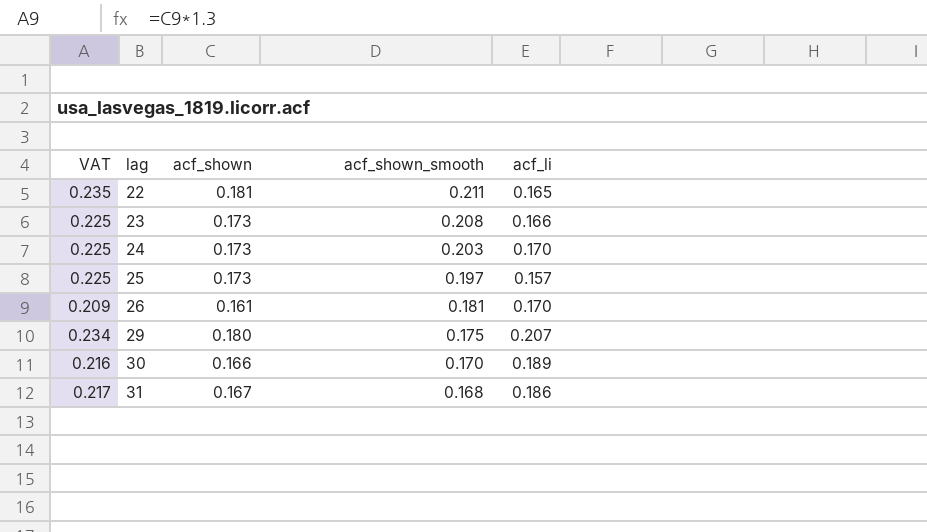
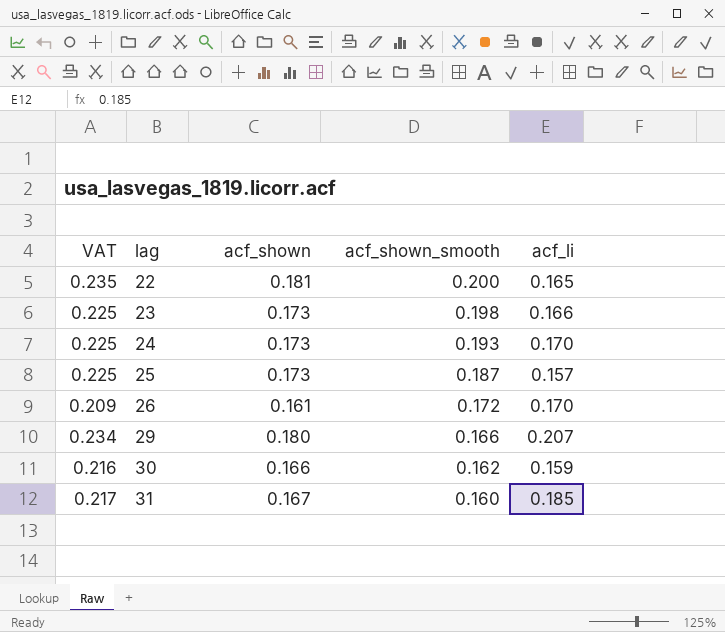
22 | acf_shown_smooth: 0.211 -> 0.200
23 | acf_shown_smooth: 0.208 -> 0.198
24 | acf_shown_smooth: 0.203 -> 0.193
25 | acf_shown_smooth: 0.197 -> 0.187
26 | acf_shown_smooth: 0.181 -> 0.172
29 | acf_shown_smooth: 0.175 -> 0.166
30 | acf_shown_smooth: 0.170 -> 0.162
30 | acf_li: 0.189 -> 0.159
31 | acf_shown_smooth: 0.168 -> 0.160
31 | acf_li: 0.186 -> 0.185

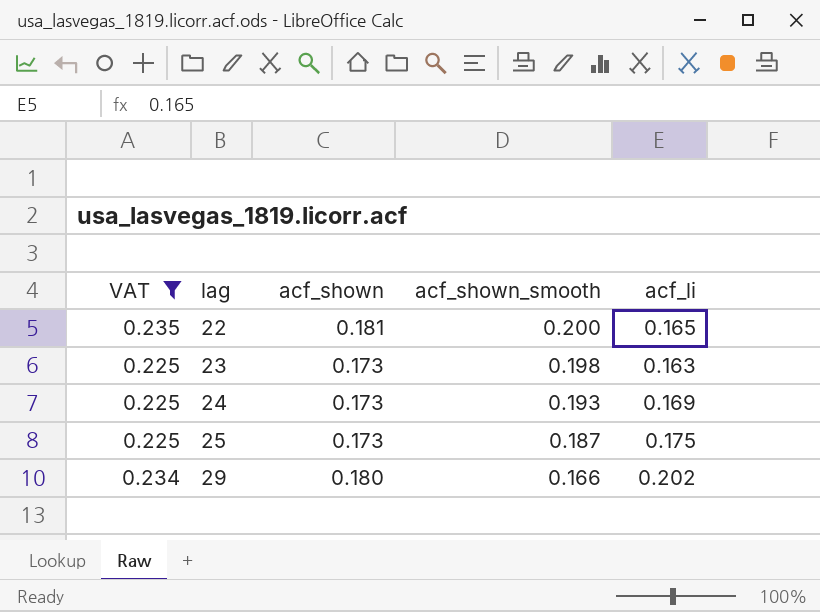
filter: none -> VAT >= 0.225
23 | acf_li: 0.166 -> 0.163
24 | acf_li: 0.170 -> 0.169
25 | acf_li: 0.157 -> 0.175
29 | acf_li: 0.207 -> 0.202

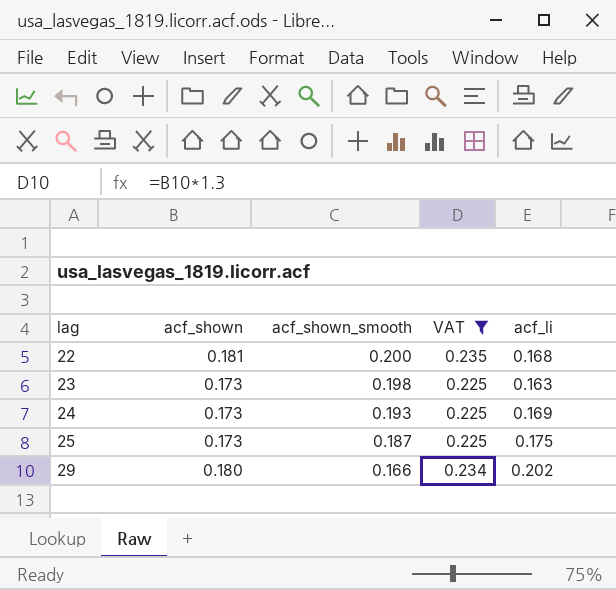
column VAT | position: 1 -> 4
22 | acf_li: 0.165 -> 0.168

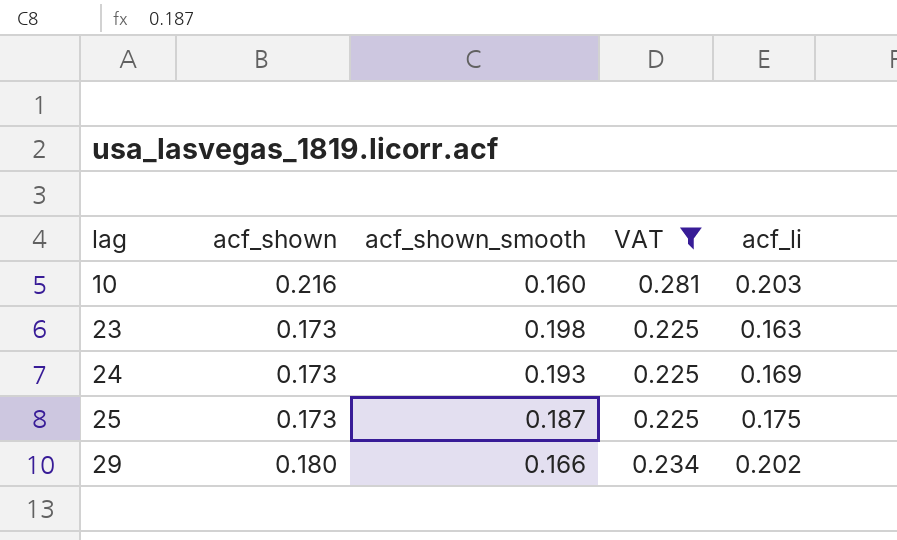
row 22: 0.181 | 0.200 | 0.235 | 0.168 -> none
row 10: none -> 0.216 | 0.160 | 0.281 | 0.203

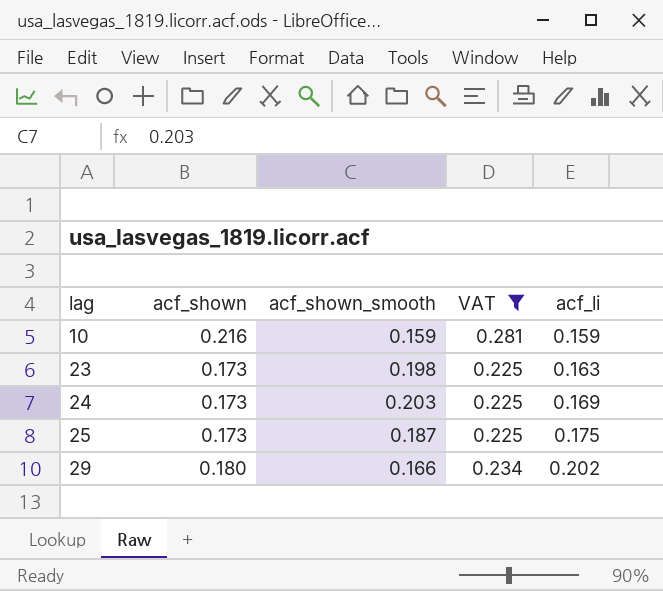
10 | acf_shown_smooth: 0.160 -> 0.159
10 | acf_li: 0.203 -> 0.159
24 | acf_shown_smooth: 0.193 -> 0.203

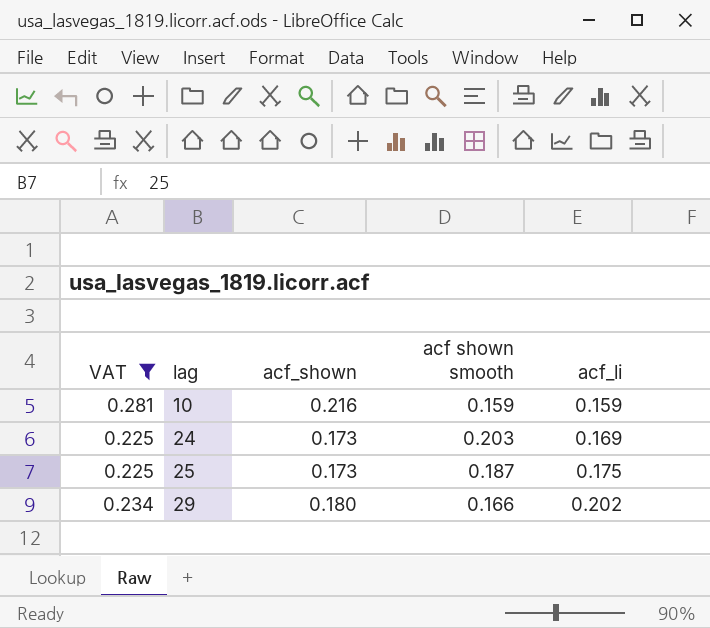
column VAT | position: 4 -> 1
column name: acf_shown_smooth -> acf shown smooth
row 23: 0.173 | 0.198 | 0.225 | 0.163 -> none

